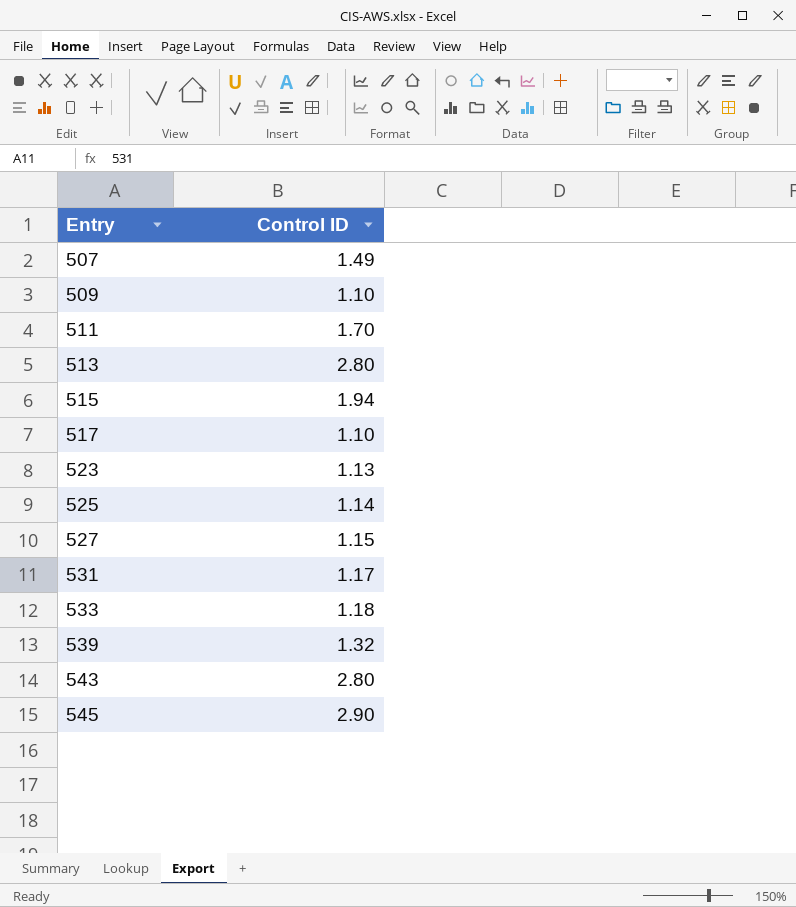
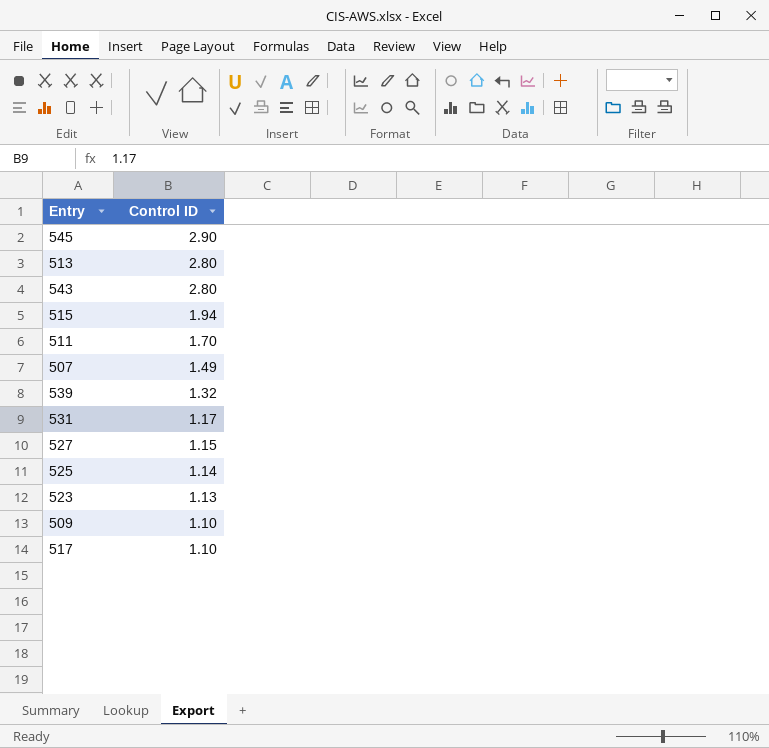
row order: Entry ascending -> Control ID descending
row 533: 1.18 -> none

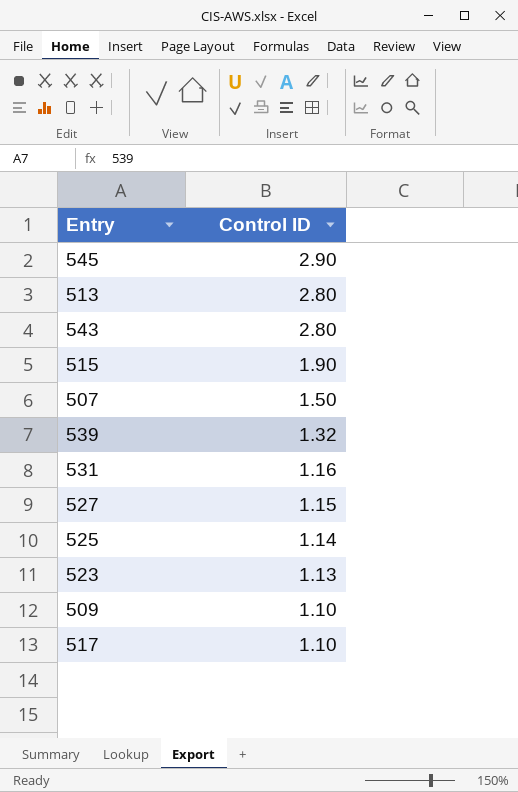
row 511: 1.70 -> none
515 | Control ID: 1.94 -> 1.90
507 | Control ID: 1.49 -> 1.50
531 | Control ID: 1.17 -> 1.16

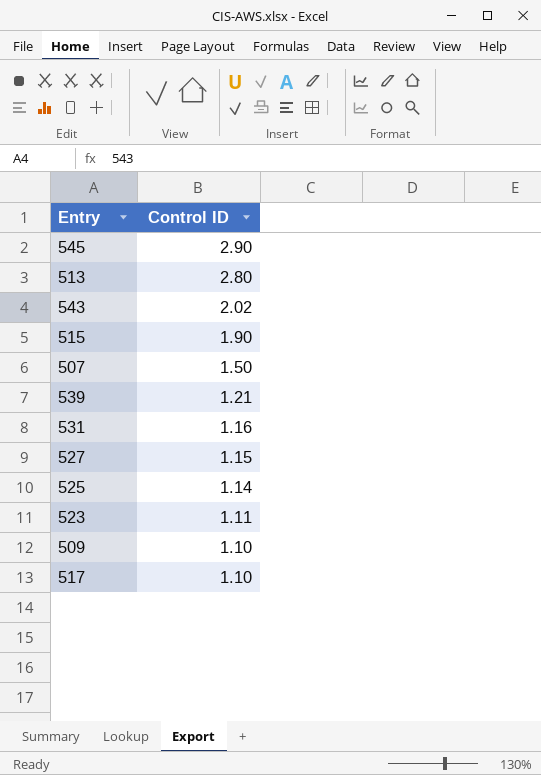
543 | Control ID: 2.80 -> 2.02
539 | Control ID: 1.32 -> 1.21
523 | Control ID: 1.13 -> 1.11

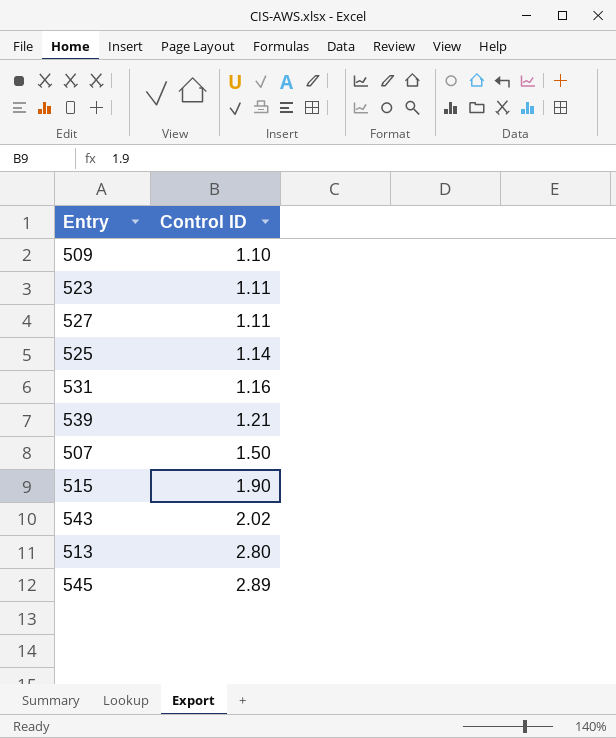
row order: Control ID descending -> Control ID ascending
row 517: 1.10 -> none
527 | Control ID: 1.15 -> 1.11
545 | Control ID: 2.90 -> 2.89

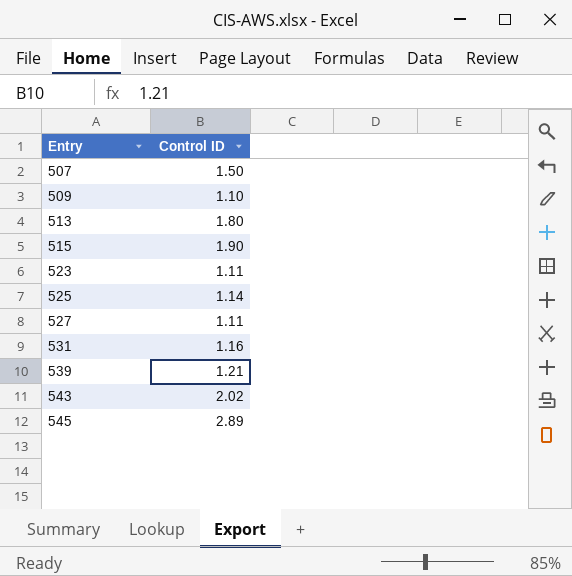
row order: Control ID ascending -> Entry ascending
513 | Control ID: 2.80 -> 1.80

